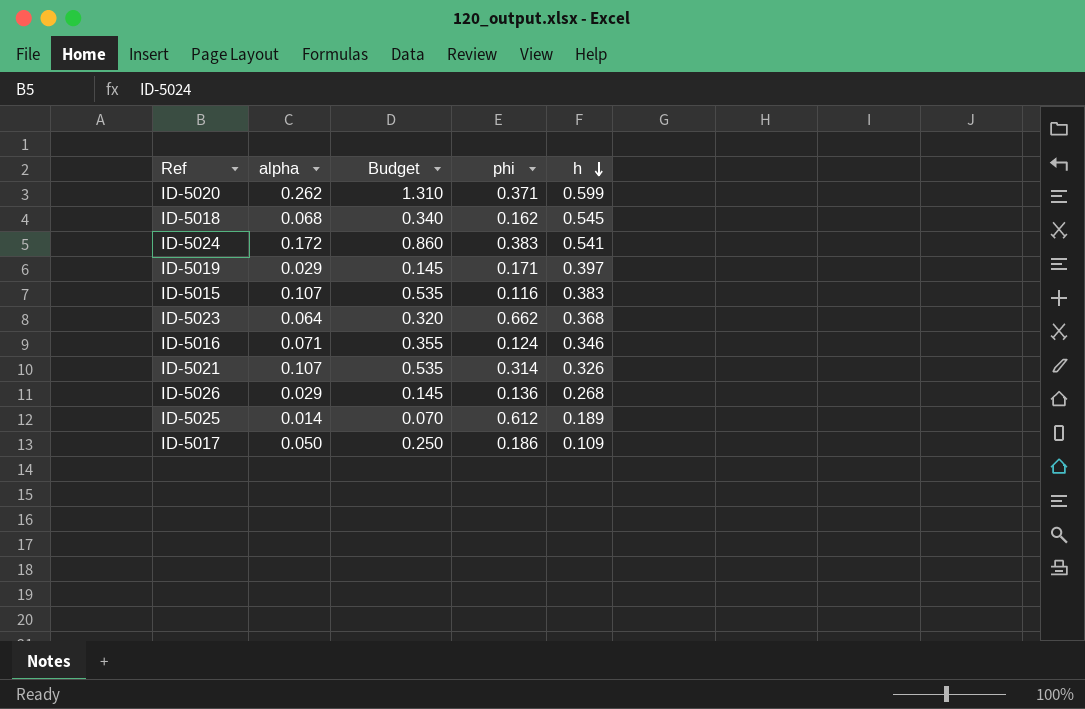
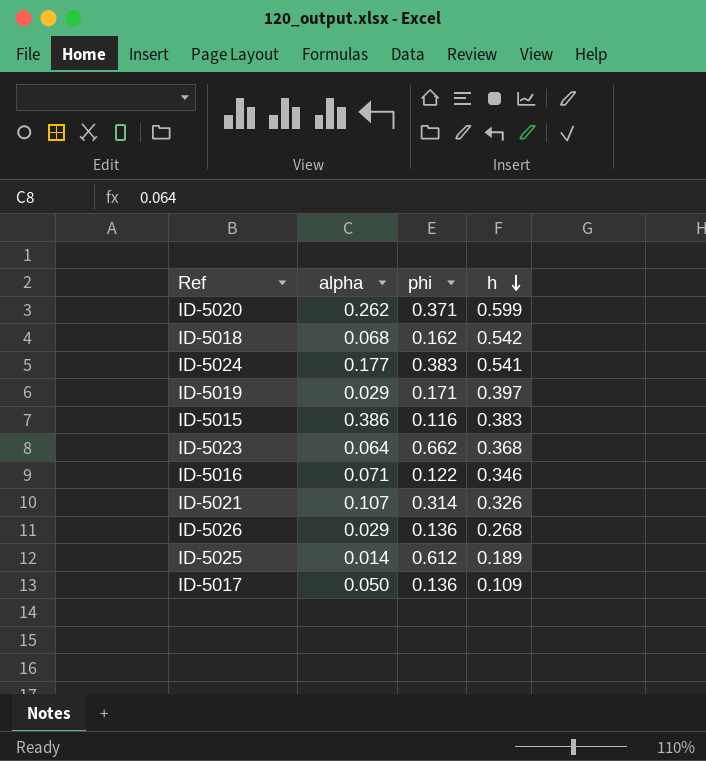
column Budget | formula: [alpha] * 5 -> none
ID-5018 | h: 0.545 -> 0.542
ID-5024 | alpha: 0.172 -> 0.177
ID-5015 | alpha: 0.107 -> 0.386
ID-5016 | phi: 0.124 -> 0.122
ID-5017 | phi: 0.186 -> 0.136

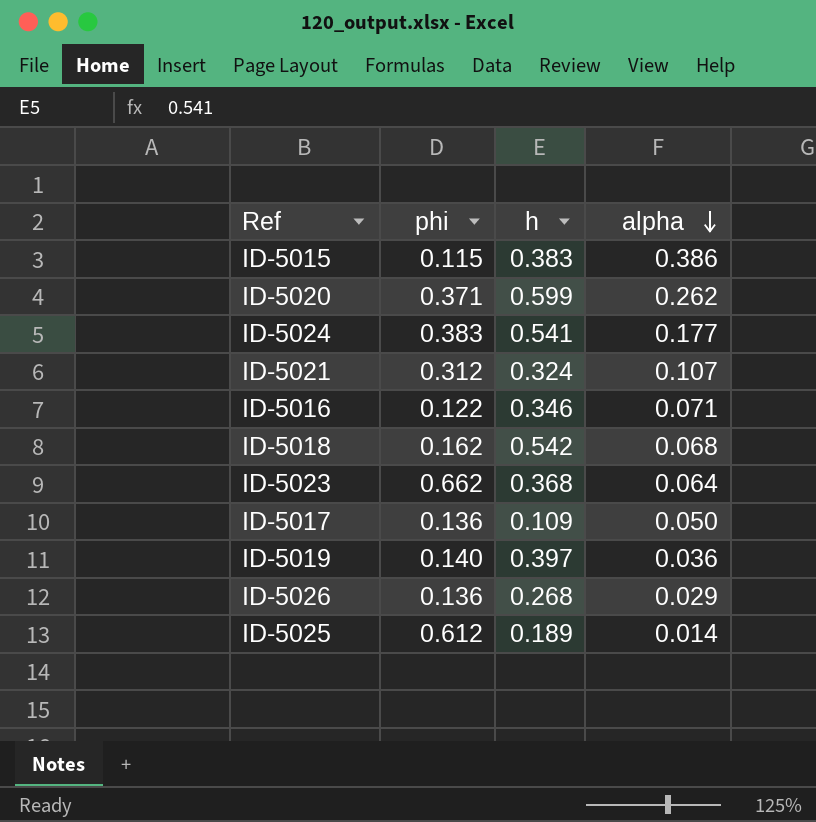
row order: h descending -> alpha descending
column alpha | position: 2 -> 4
ID-5015 | phi: 0.116 -> 0.115
ID-5021 | phi: 0.314 -> 0.312
ID-5021 | h: 0.326 -> 0.324
ID-5019 | phi: 0.171 -> 0.140
ID-5019 | alpha: 0.029 -> 0.036

